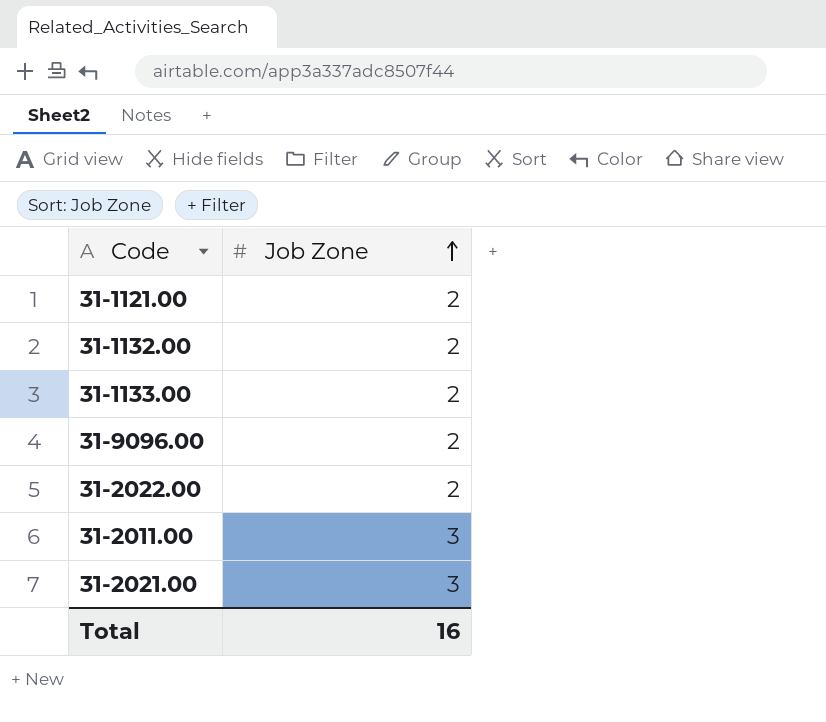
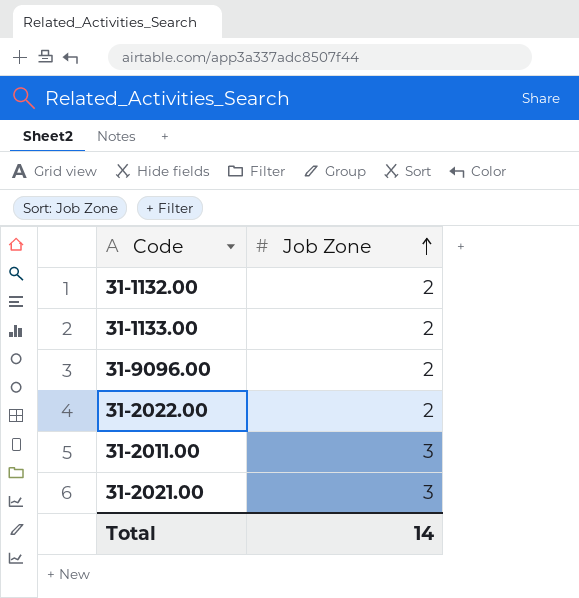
row 31-1121.00: 2 -> none
Total | Job Zone: 16 -> 14

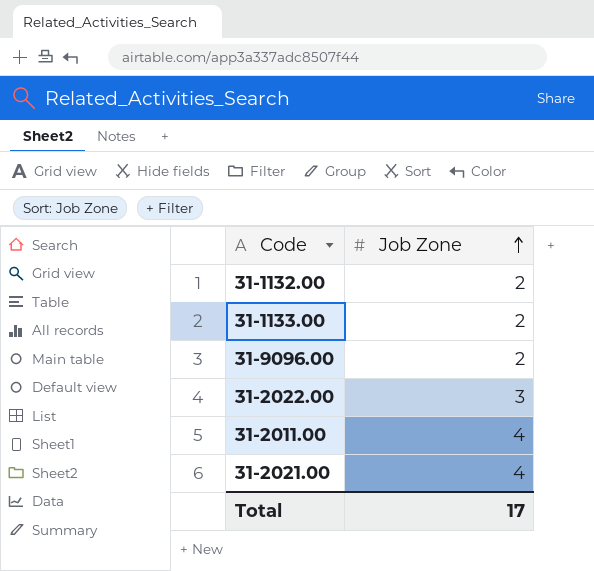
31-2022.00 | Job Zone: 2 -> 3
31-2011.00 | Job Zone: 3 -> 4
31-2021.00 | Job Zone: 3 -> 4
Total | Job Zone: 14 -> 17

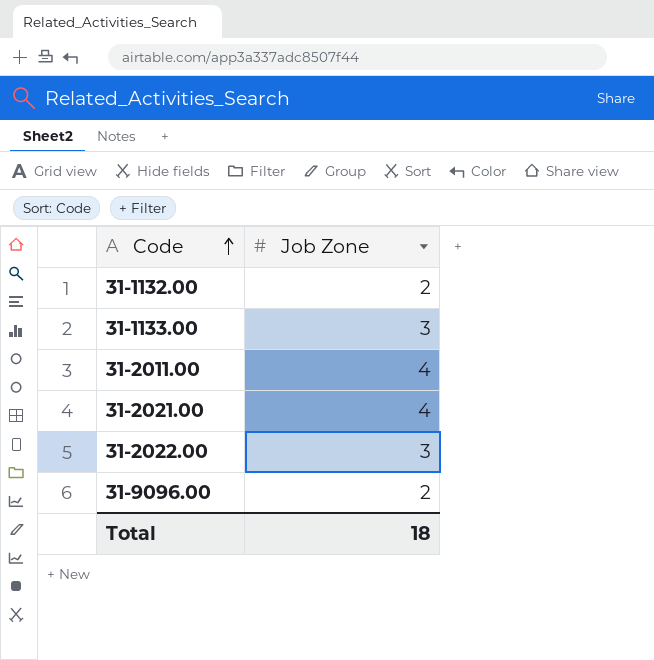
row order: Job Zone ascending -> Code ascending
31-1133.00 | Job Zone: 2 -> 3
Total | Job Zone: 17 -> 18

